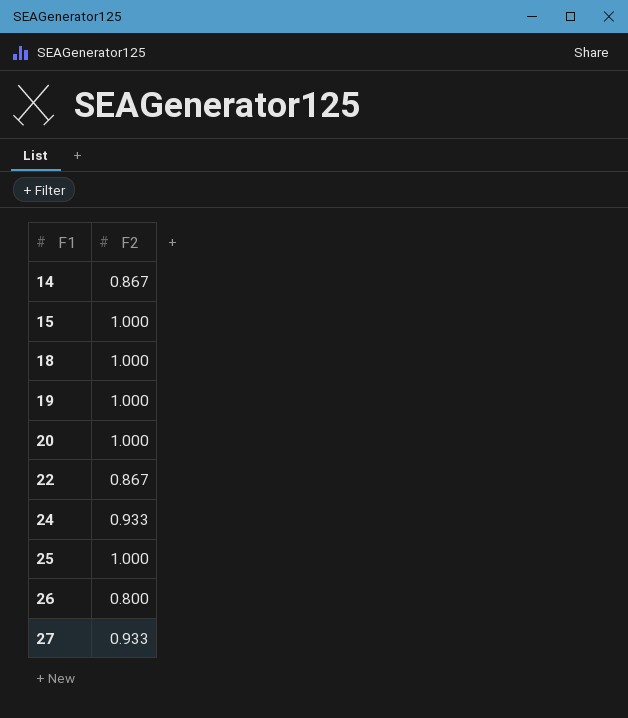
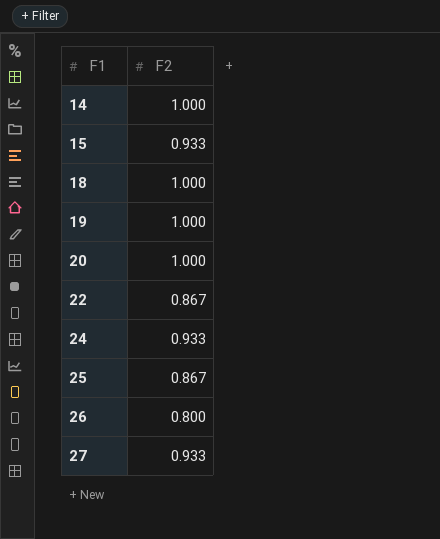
14 | F2: 0.867 -> 1.000
15 | F2: 1.000 -> 0.933
25 | F2: 1.000 -> 0.867

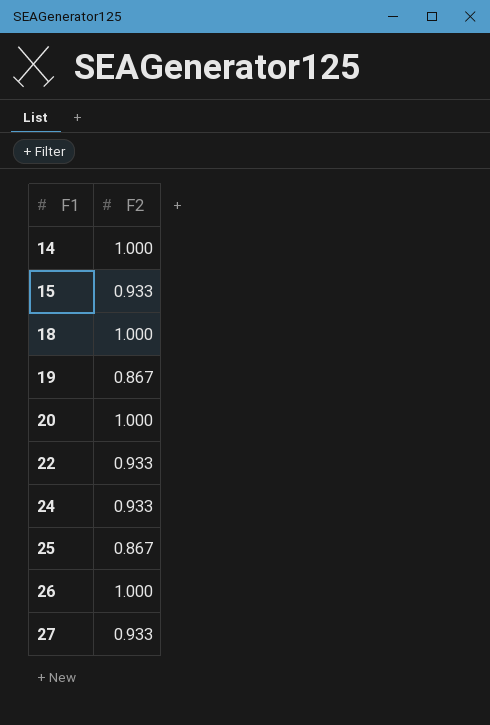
19 | F2: 1.000 -> 0.867
22 | F2: 0.867 -> 0.933
26 | F2: 0.800 -> 1.000

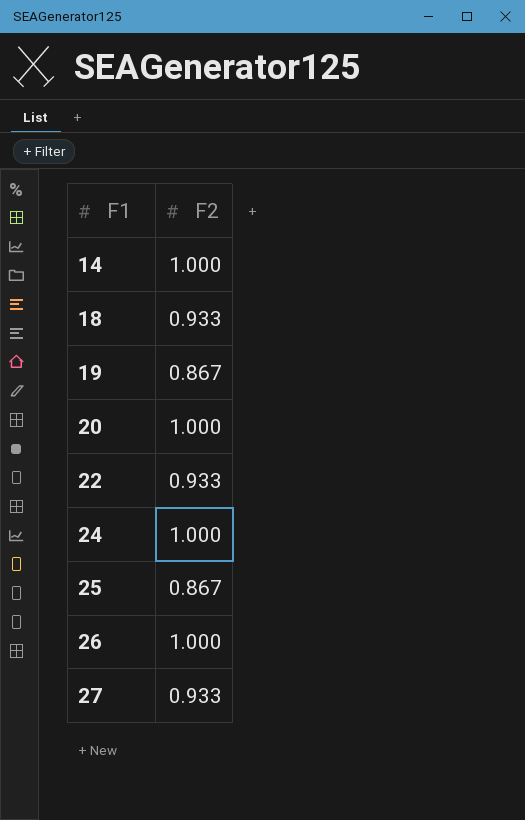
row 15: 0.933 -> none
18 | F2: 1.000 -> 0.933
24 | F2: 0.933 -> 1.000

